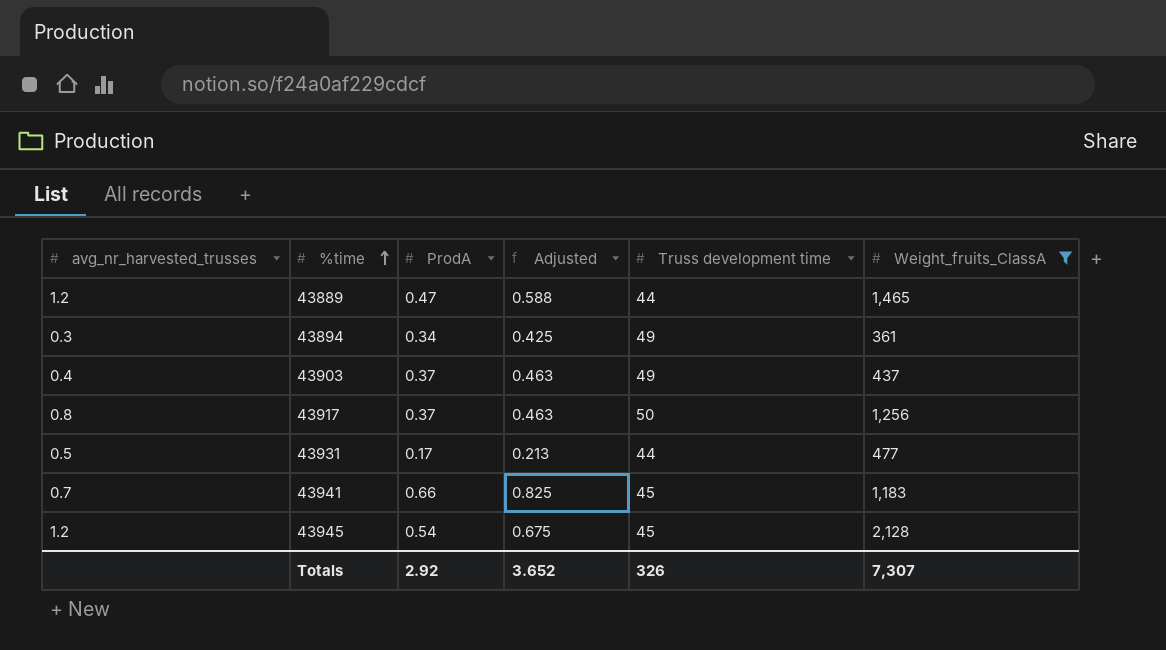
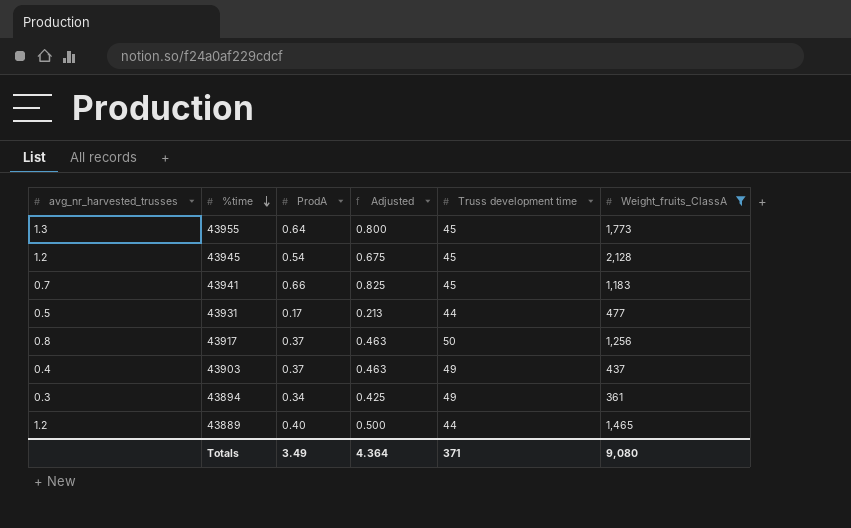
row order: %time ascending -> %time descending
row 43955: none -> 1.3 | 0.64 | 0.800 | 45 | 1,773
43889 | ProdA: 0.47 -> 0.40
43889 | Adjusted: 0.588 -> 0.500
Totals | ProdA: 2.92 -> 3.49
Totals | Adjusted: 3.652 -> 4.364
Totals | Truss development time: 326 -> 371
Totals | Weight_fruits_ClassA: 7,307 -> 9,080

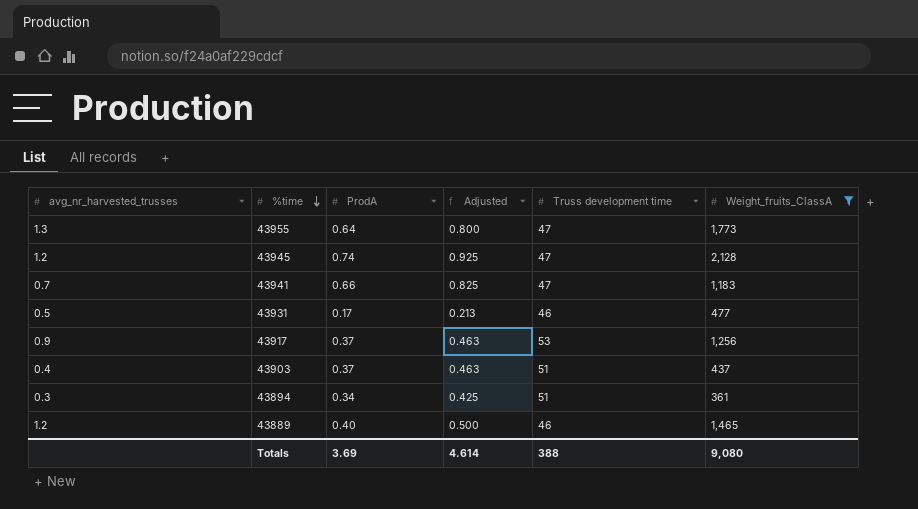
43955 | Truss development time: 45 -> 47
43945 | ProdA: 0.54 -> 0.74
43945 | Adjusted: 0.675 -> 0.925
43945 | Truss development time: 45 -> 47
43941 | Truss development time: 45 -> 47
43931 | Truss development time: 44 -> 46
43917 | avg_nr_harvested_trusses: 0.8 -> 0.9
43917 | Truss development time: 50 -> 53
43903 | Truss development time: 49 -> 51
43894 | Truss development time: 49 -> 51
43889 | Truss development time: 44 -> 46
Totals | ProdA: 3.49 -> 3.69
Totals | Adjusted: 4.364 -> 4.614
Totals | Truss development time: 371 -> 388

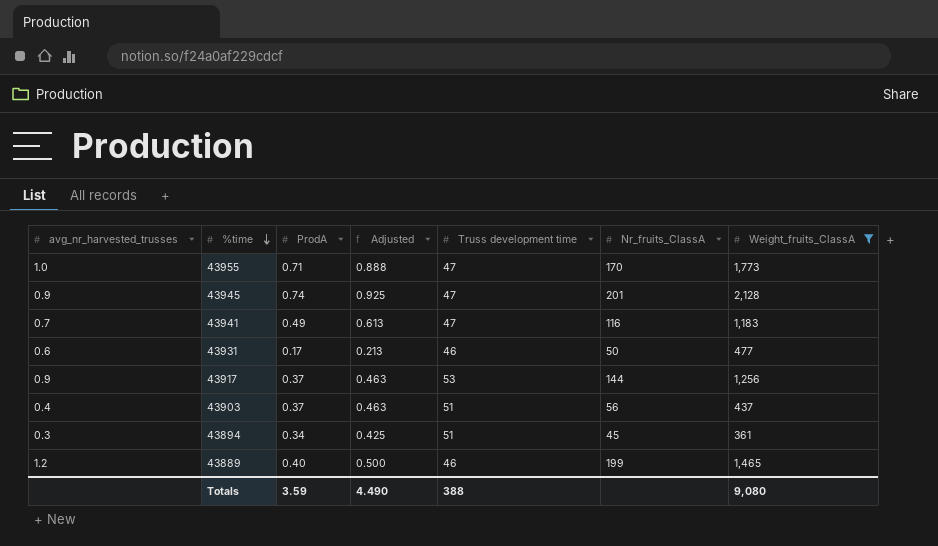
column Nr_fruits_ClassA | position: none -> 6
43955 | avg_nr_harvested_trusses: 1.3 -> 1.0
43955 | ProdA: 0.64 -> 0.71
43955 | Adjusted: 0.800 -> 0.888
43945 | avg_nr_harvested_trusses: 1.2 -> 0.9
43941 | ProdA: 0.66 -> 0.49
43941 | Adjusted: 0.825 -> 0.613
43931 | avg_nr_harvested_trusses: 0.5 -> 0.6
Totals | ProdA: 3.69 -> 3.59
Totals | Adjusted: 4.614 -> 4.490

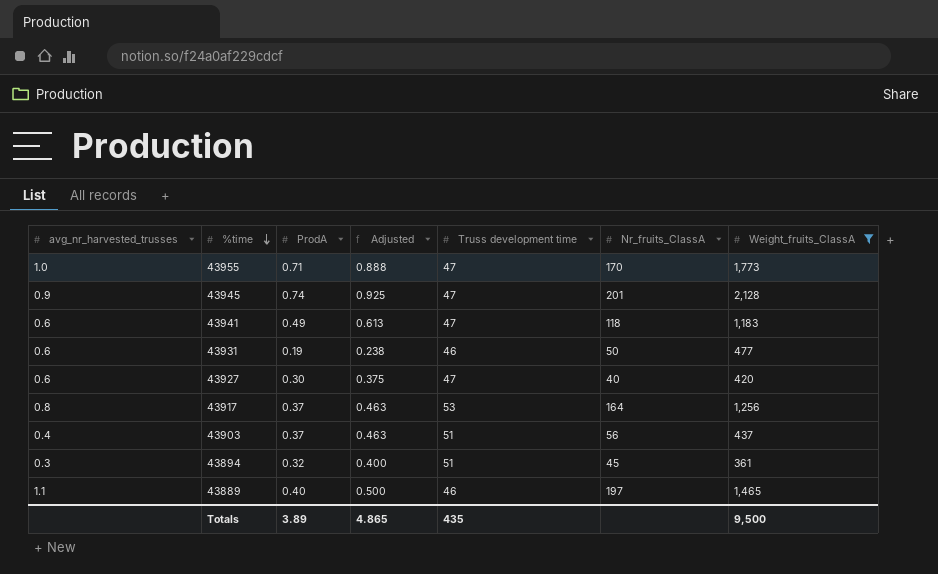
43941 | avg_nr_harvested_trusses: 0.7 -> 0.6
43941 | Nr_fruits_ClassA: 116 -> 118
43931 | ProdA: 0.17 -> 0.19
43931 | Adjusted: 0.213 -> 0.238
row 43927: none -> 0.6 | 0.30 | 0.375 | 47 | 40 | 420
43917 | avg_nr_harvested_trusses: 0.9 -> 0.8
43917 | Nr_fruits_ClassA: 144 -> 164
43894 | ProdA: 0.34 -> 0.32
43894 | Adjusted: 0.425 -> 0.400
43889 | avg_nr_harvested_trusses: 1.2 -> 1.1
43889 | Nr_fruits_ClassA: 199 -> 197
Totals | ProdA: 3.59 -> 3.89
Totals | Adjusted: 4.490 -> 4.865
Totals | Truss development time: 388 -> 435
Totals | Weight_fruits_ClassA: 9,080 -> 9,500

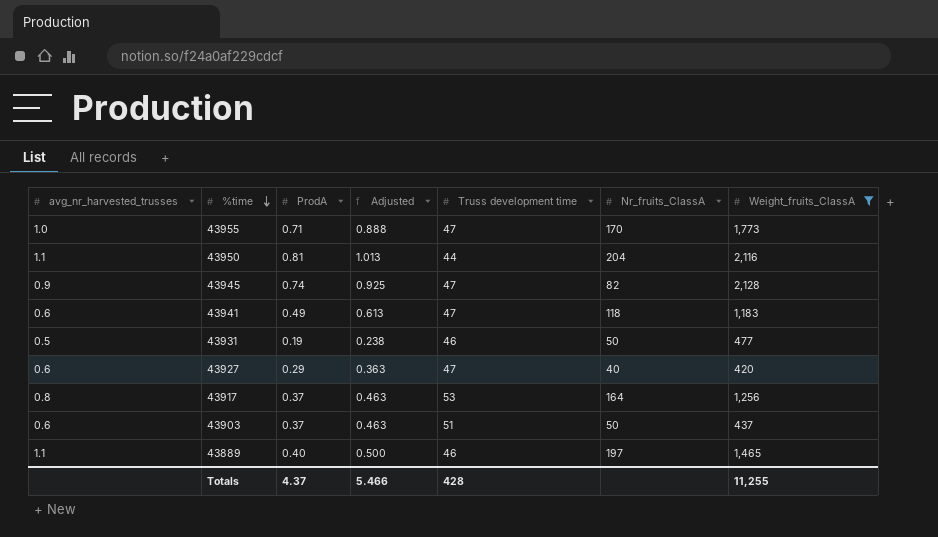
row 43894: 0.3 | 0.32 | 0.400 | 51 | 45 | 361 -> none
row 43950: none -> 1.1 | 0.81 | 1.013 | 44 | 204 | 2,116
43945 | Nr_fruits_ClassA: 201 -> 82
43931 | avg_nr_harvested_trusses: 0.6 -> 0.5
43927 | ProdA: 0.30 -> 0.29
43927 | Adjusted: 0.375 -> 0.363
43903 | avg_nr_harvested_trusses: 0.4 -> 0.6
43903 | Nr_fruits_ClassA: 56 -> 50
Totals | ProdA: 3.89 -> 4.37
Totals | Adjusted: 4.865 -> 5.466
Totals | Truss development time: 435 -> 428
Totals | Weight_fruits_ClassA: 9,500 -> 11,255

